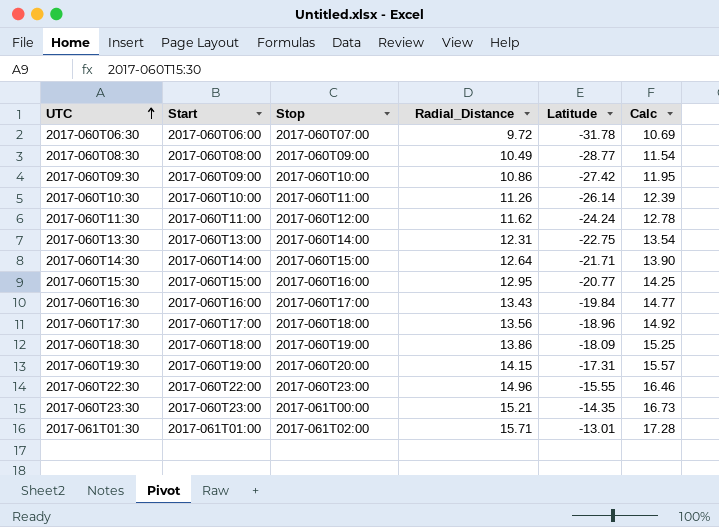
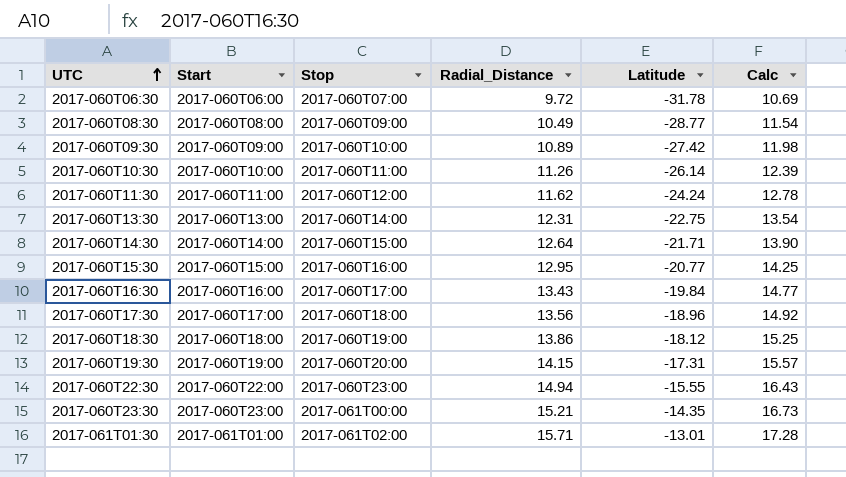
2017-060T09:30 | Radial_Distance: 10.86 -> 10.89
2017-060T09:30 | Calc: 11.95 -> 11.98
2017-060T18:30 | Latitude: -18.09 -> -18.12
2017-060T22:30 | Radial_Distance: 14.96 -> 14.94
2017-060T22:30 | Calc: 16.46 -> 16.43

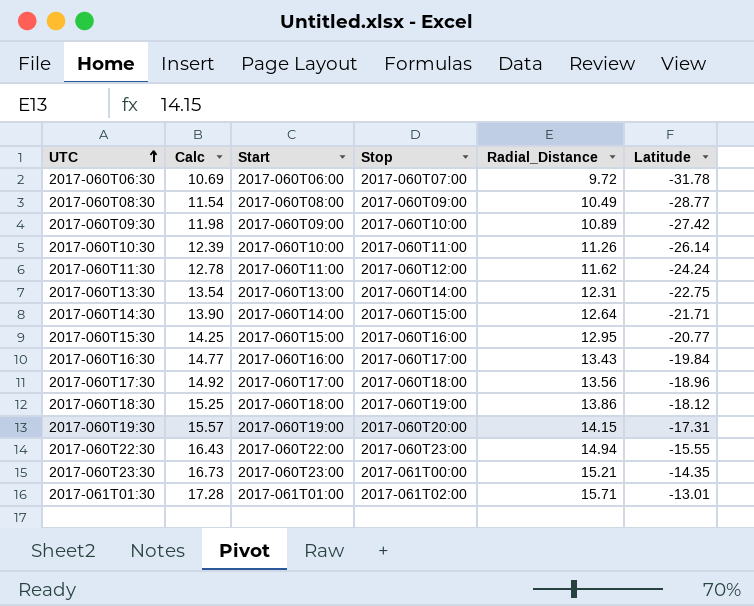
column Calc | position: 6 -> 2

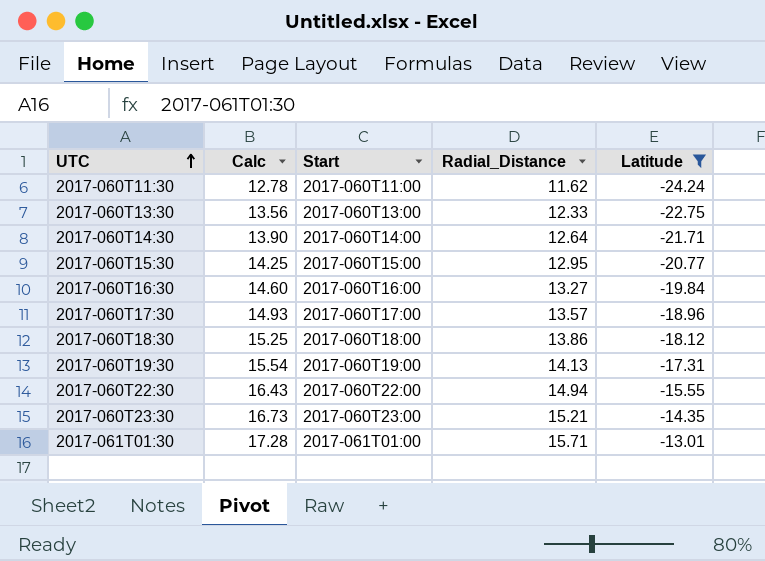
filter: none -> Latitude >= -24.24
column Stop | position: 4 -> none
2017-060T13:30 | Calc: 13.54 -> 13.56
2017-060T13:30 | Radial_Distance: 12.31 -> 12.33
2017-060T16:30 | Calc: 14.77 -> 14.60
2017-060T16:30 | Radial_Distance: 13.43 -> 13.27
2017-060T17:30 | Calc: 14.92 -> 14.93
2017-060T17:30 | Radial_Distance: 13.56 -> 13.57
2017-060T19:30 | Calc: 15.57 -> 15.54
2017-060T19:30 | Radial_Distance: 14.15 -> 14.13

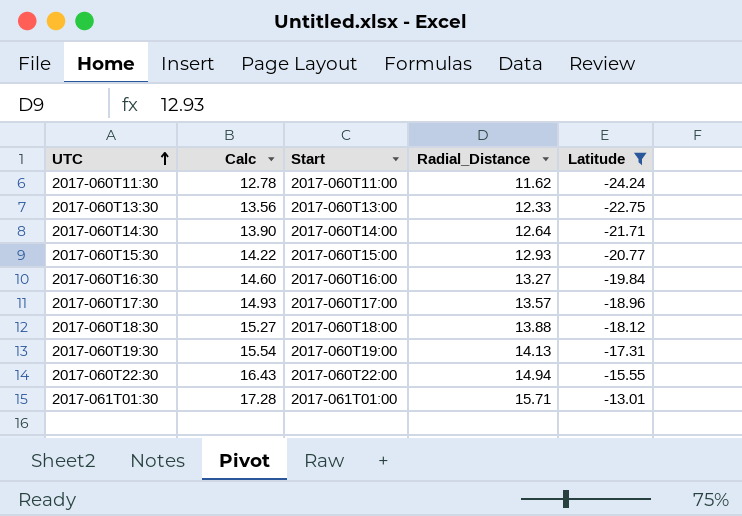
row 2017-060T23:30: 16.73 | 2017-060T23:00 | 15.21 | -14.35 -> none
2017-060T15:30 | Calc: 14.25 -> 14.22
2017-060T15:30 | Radial_Distance: 12.95 -> 12.93
2017-060T18:30 | Calc: 15.25 -> 15.27
2017-060T18:30 | Radial_Distance: 13.86 -> 13.88

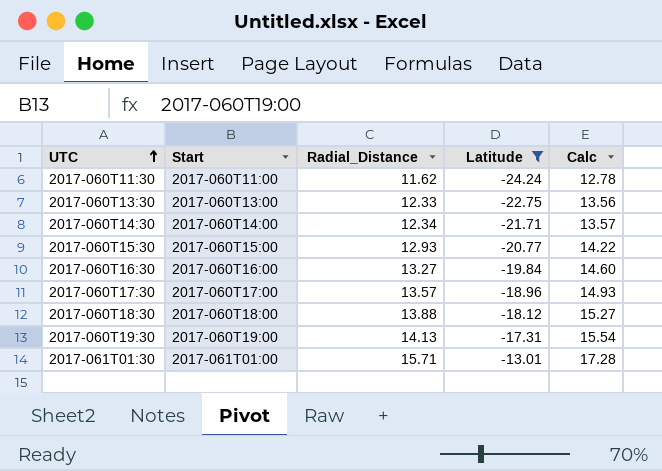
column Calc | position: 2 -> 5
row 2017-060T22:30: 16.43 | 2017-060T22:00 | 14.94 | -15.55 -> none
2017-060T14:30 | Radial_Distance: 12.64 -> 12.34
2017-060T14:30 | Calc: 13.90 -> 13.57

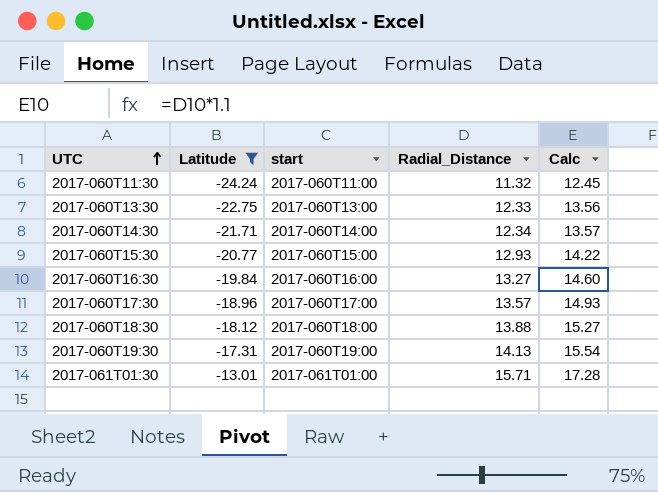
column Latitude | position: 4 -> 2
column name: Start -> start
2017-060T11:30 | Radial_Distance: 11.62 -> 11.32
2017-060T11:30 | Calc: 12.78 -> 12.45

